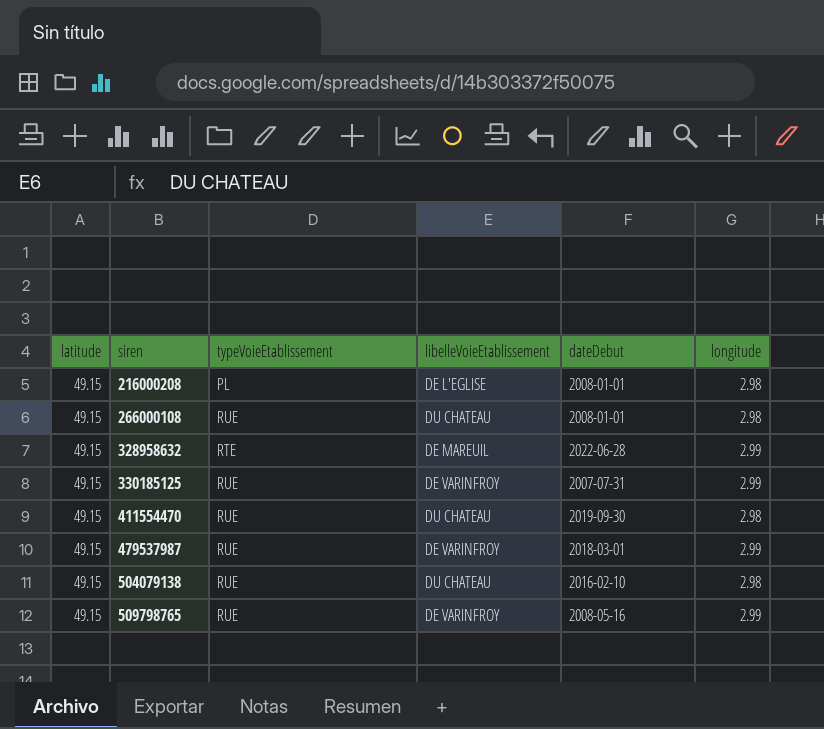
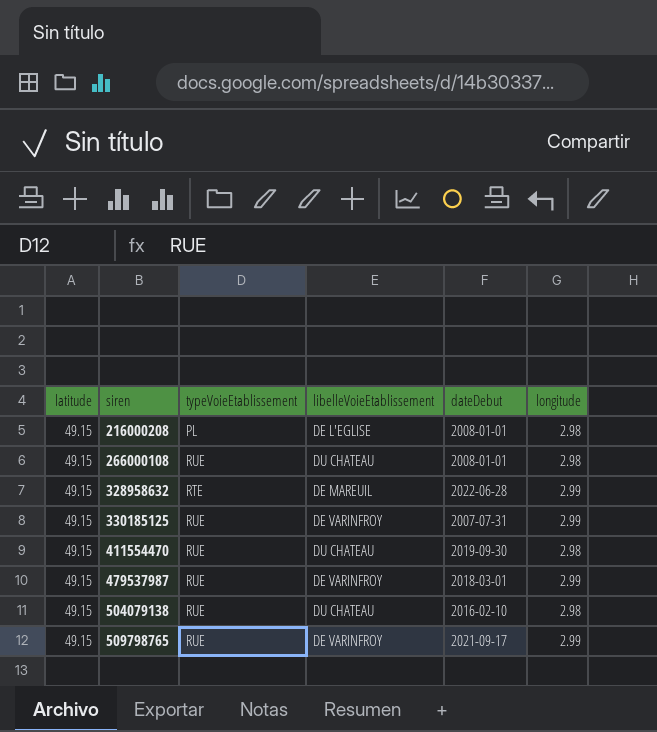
509798765 | dateDebut: 2008-05-16 -> 2021-09-17

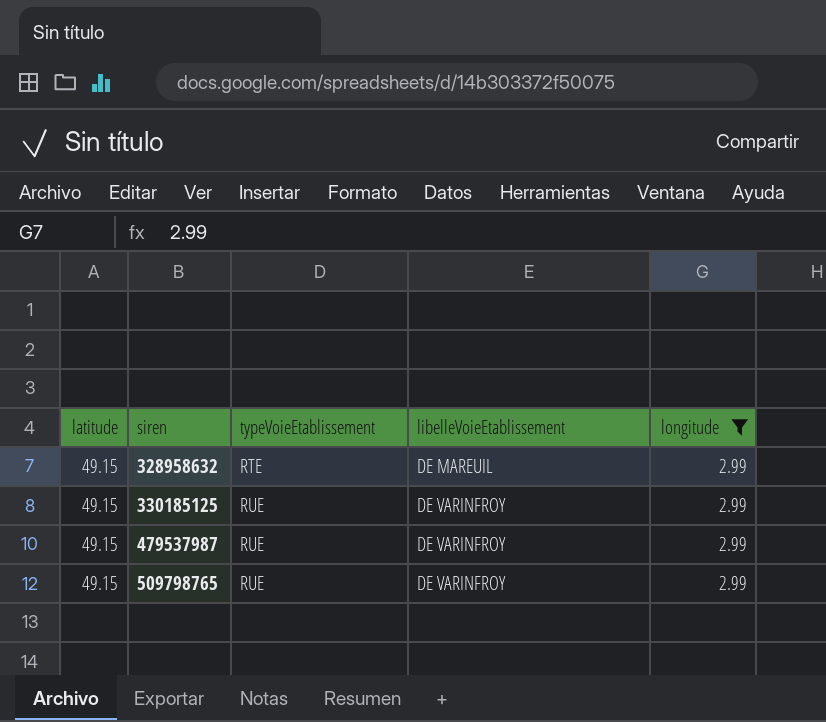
filter: none -> longitude = 2.99
column dateDebut | position: 5 -> none

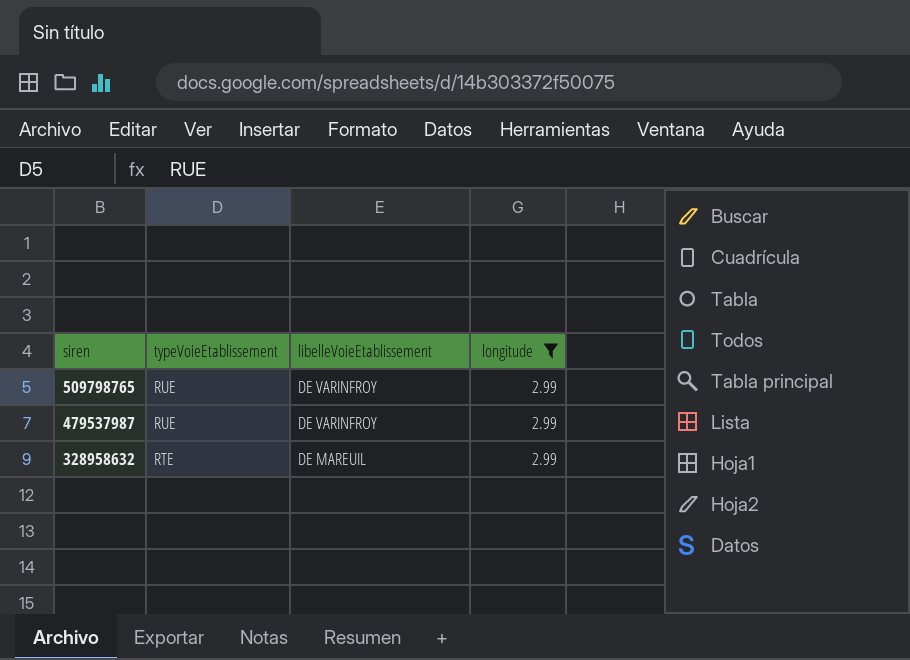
row order: siren ascending -> siren descending
column latitude | position: 1 -> none
row 330185125: 49.15 | RUE | DE VARINFROY | 2.99 -> none

